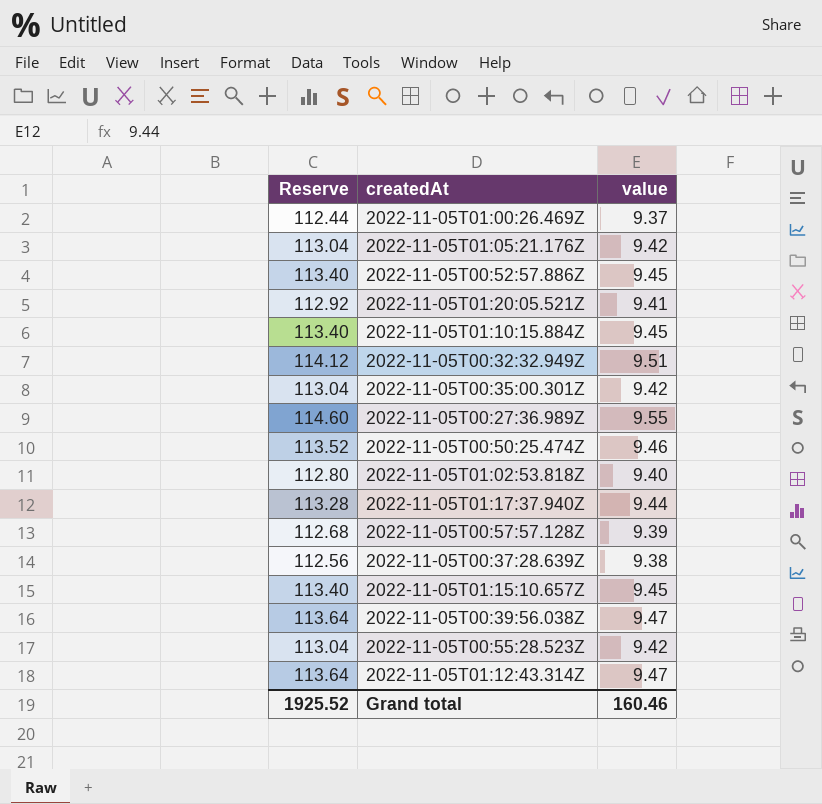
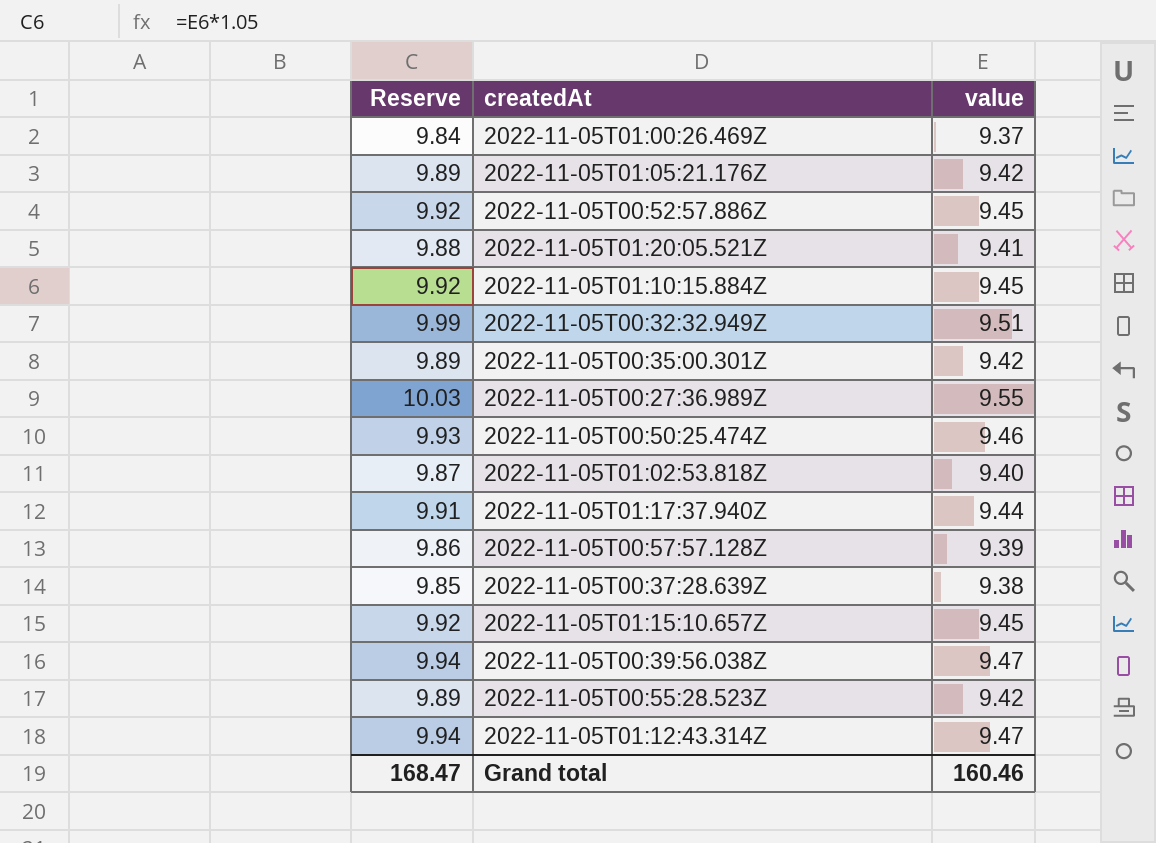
column Reserve | formula: [value] * 12 -> [value] * 1.05
Grand total | Reserve: 1925.52 -> 168.47

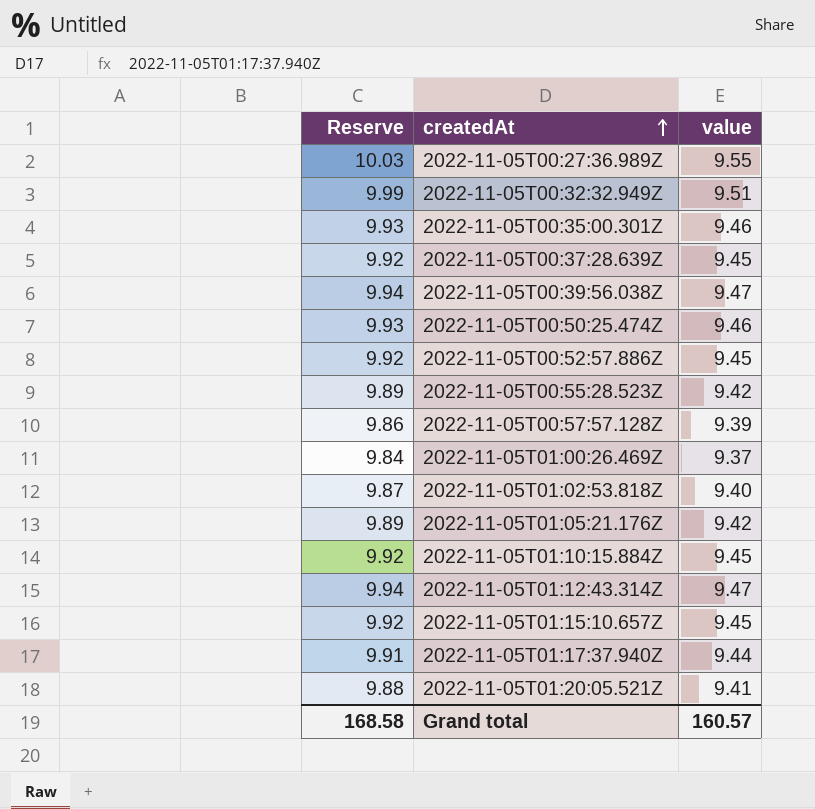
row order: none -> createdAt ascending
2022-11-05T00:35:00.301Z | Reserve: 9.89 -> 9.93
2022-11-05T00:35:00.301Z | value: 9.42 -> 9.46
2022-11-05T00:37:28.639Z | Reserve: 9.85 -> 9.92
2022-11-05T00:37:28.639Z | value: 9.38 -> 9.45
Grand total | Reserve: 168.47 -> 168.58
Grand total | value: 160.46 -> 160.57

